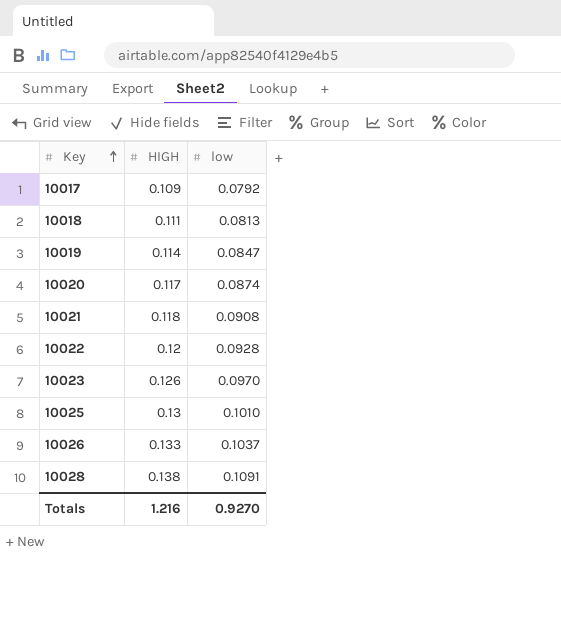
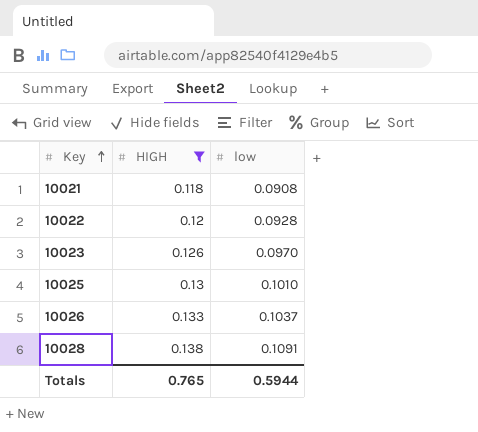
filter: none -> HIGH >= 0.118
Totals | HIGH: 1.216 -> 0.765
Totals | low: 0.9270 -> 0.5944

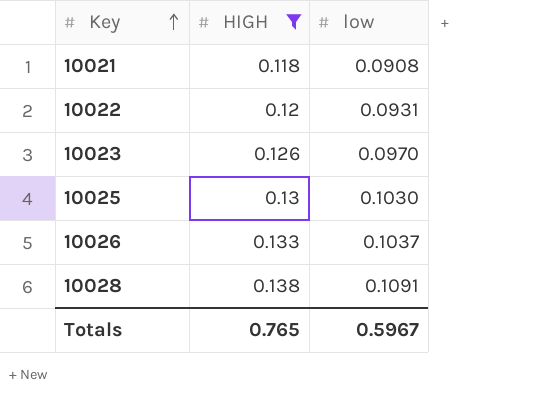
10022 | low: 0.0928 -> 0.0931
10025 | low: 0.1010 -> 0.1030
Totals | low: 0.5944 -> 0.5967

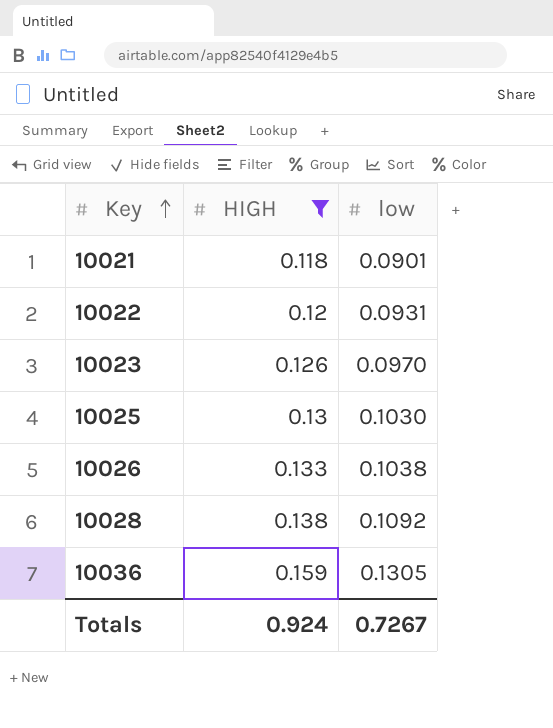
10021 | low: 0.0908 -> 0.0901
10026 | low: 0.1037 -> 0.1038
10028 | low: 0.1091 -> 0.1092
row 10036: none -> 0.159 | 0.1305
Totals | HIGH: 0.765 -> 0.924
Totals | low: 0.5967 -> 0.7267

